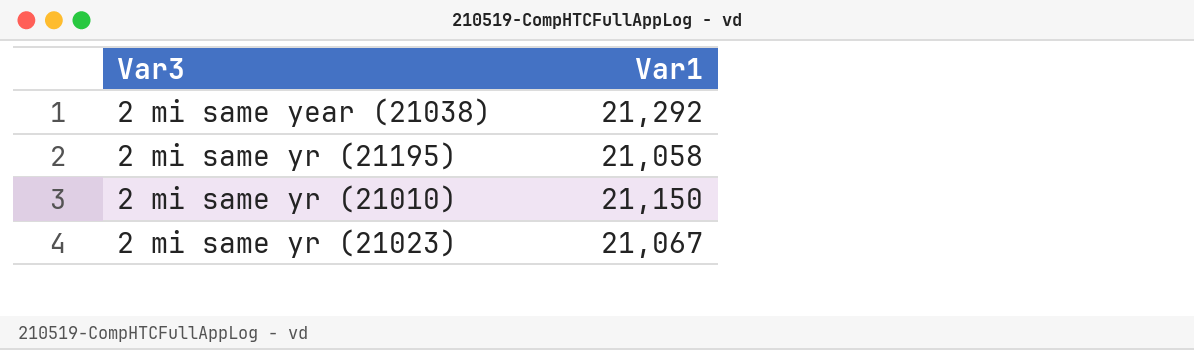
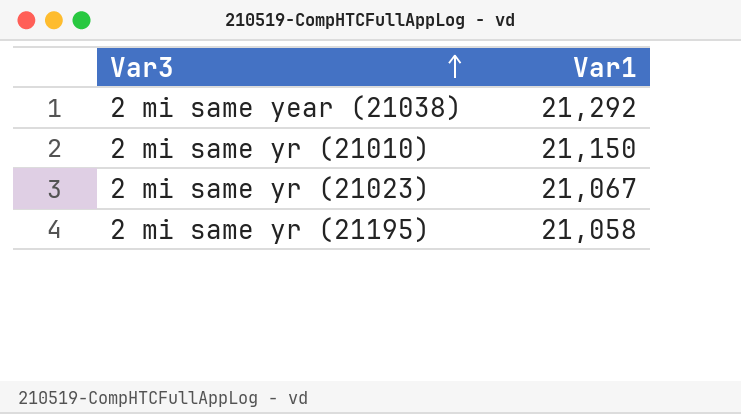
row order: none -> Var3 ascending

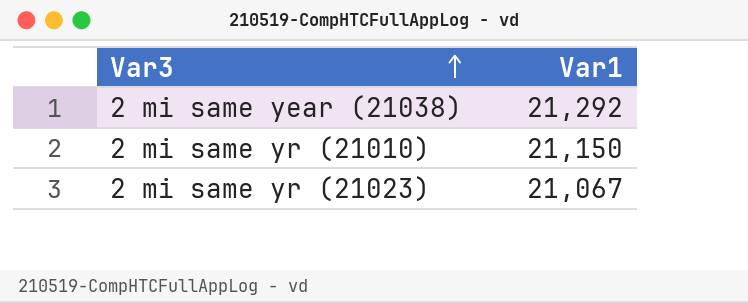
row 2 mi same yr (21195): 21,058 -> none

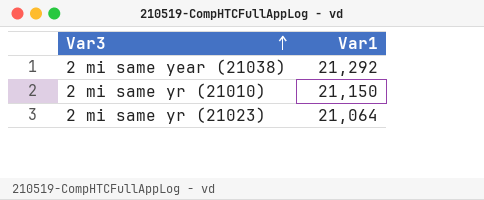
2 mi same yr (21023) | Var1: 21,067 -> 21,064

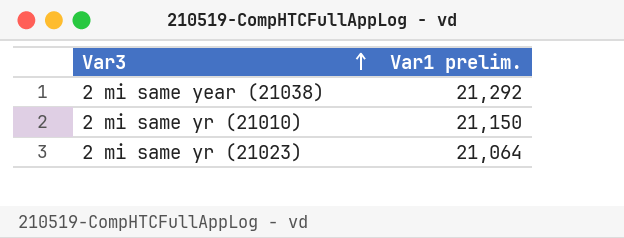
column name: Var1 -> Var1 prelim.

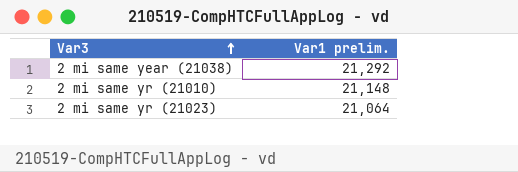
2 mi same yr (21010) | Var1 prelim.: 21,150 -> 21,148

